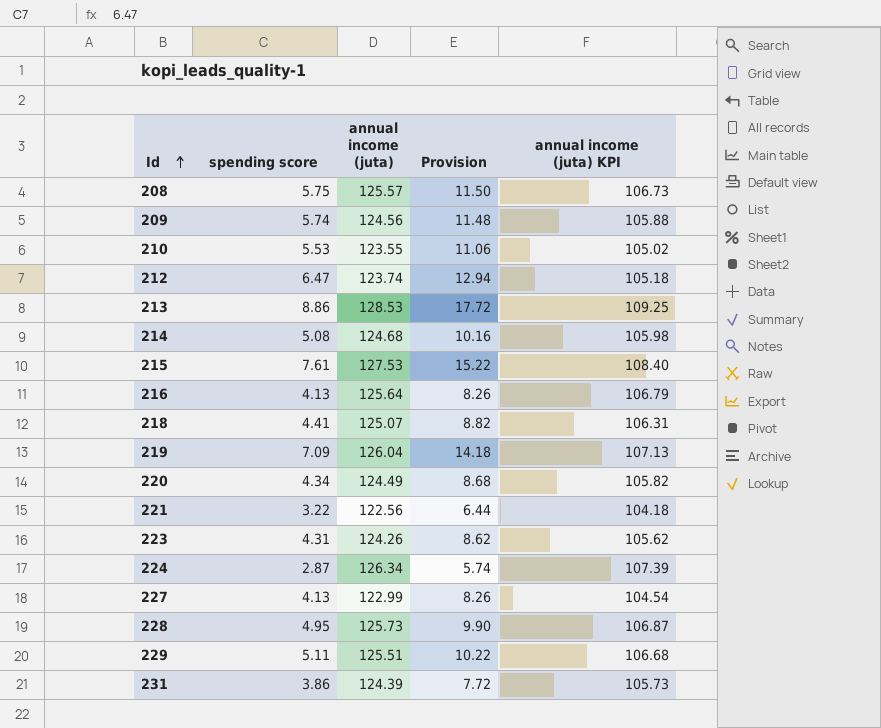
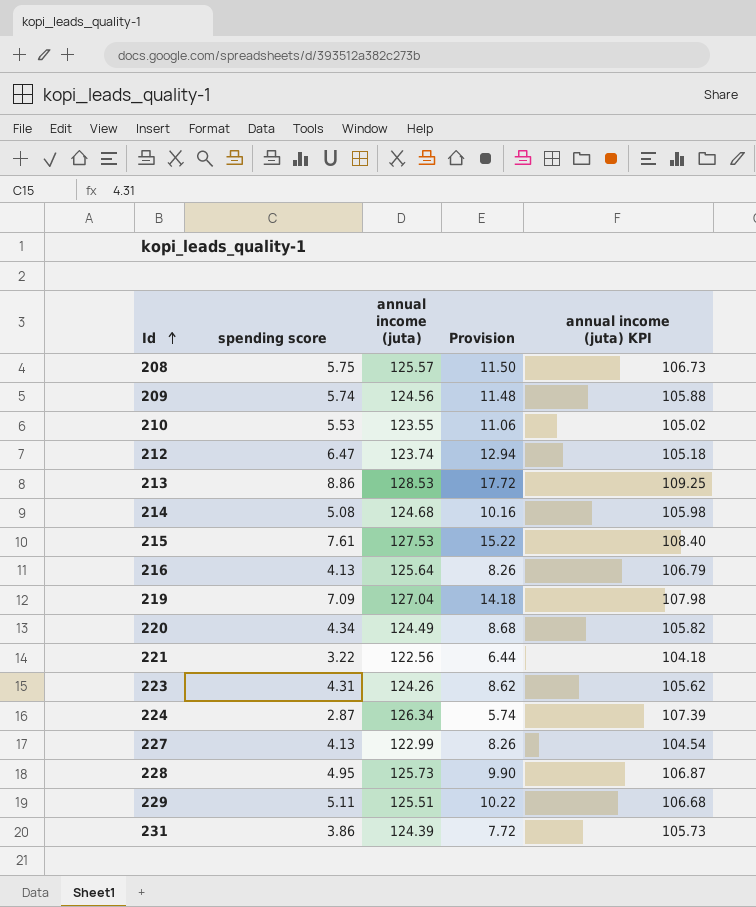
row 218: 4.41 | 125.07 | 8.82 | 106.31 -> none
219 | annual income (juta): 126.04 -> 127.04
219 | annual income (juta) KPI: 107.13 -> 107.98

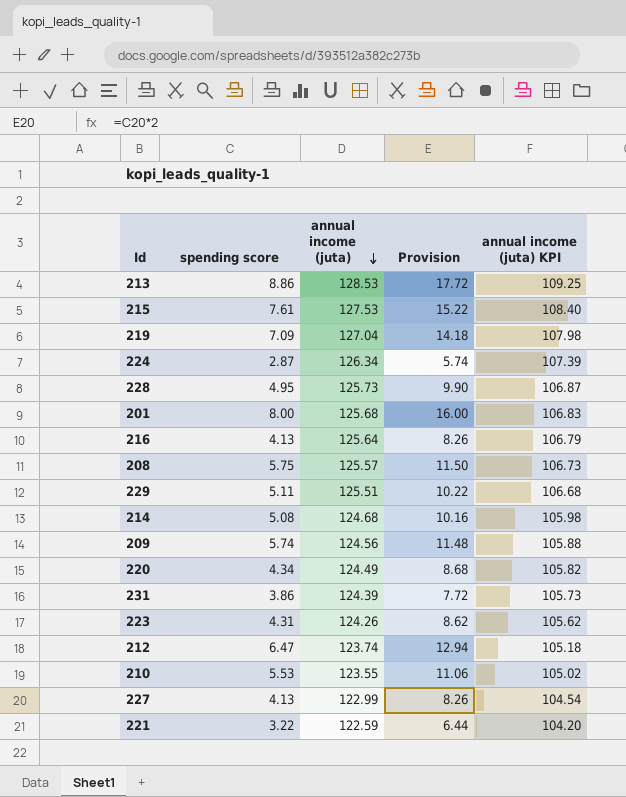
row order: Id ascending -> annual income (juta) descending
row 201: none -> 8.00 | 125.68 | 16.00 | 106.83
221 | annual income (juta): 122.56 -> 122.59
221 | annual income (juta) KPI: 104.18 -> 104.20

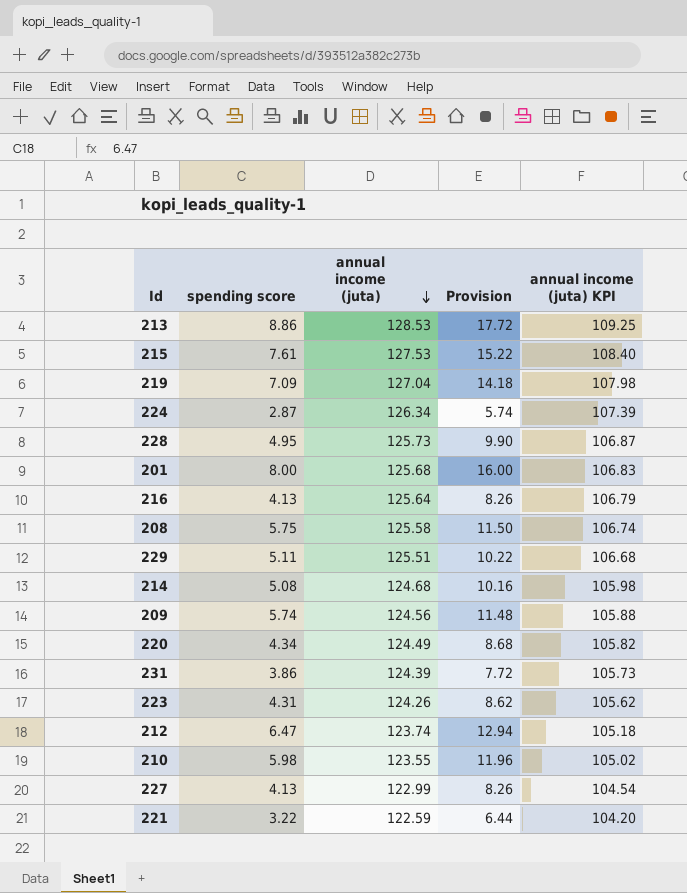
208 | annual income (juta): 125.57 -> 125.58
208 | annual income (juta) KPI: 106.73 -> 106.74
210 | spending score: 5.53 -> 5.98
210 | Provision: 11.06 -> 11.96

